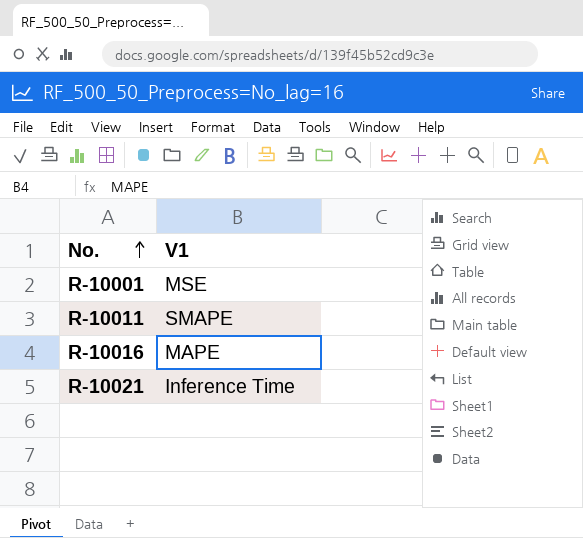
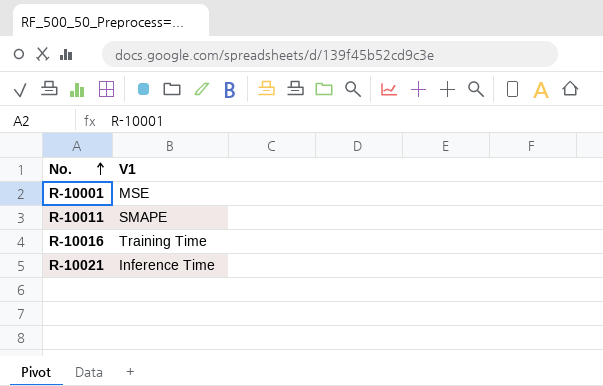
R-10016 | V1: MAPE -> Training Time

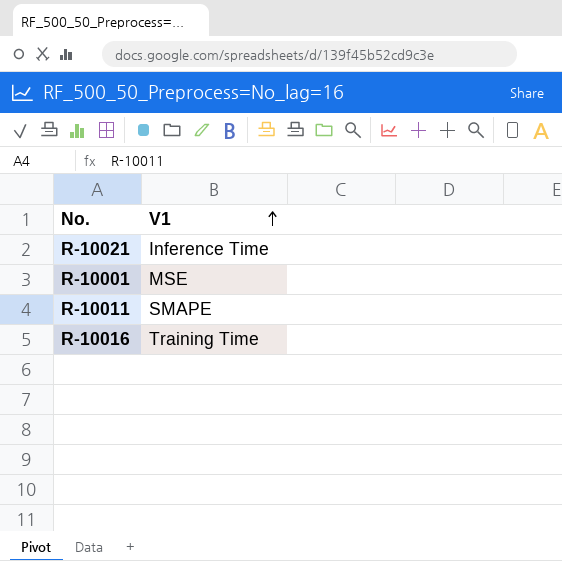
row order: No. ascending -> V1 ascending

